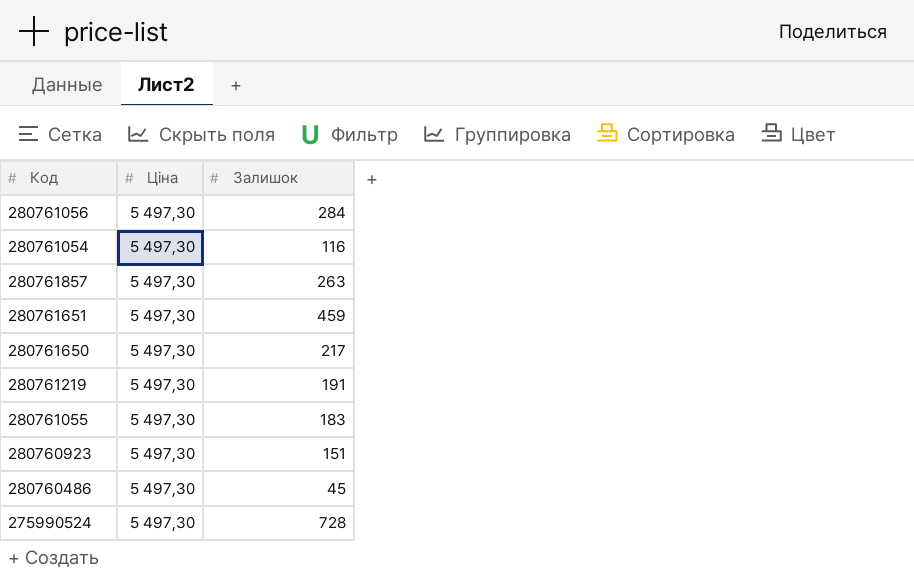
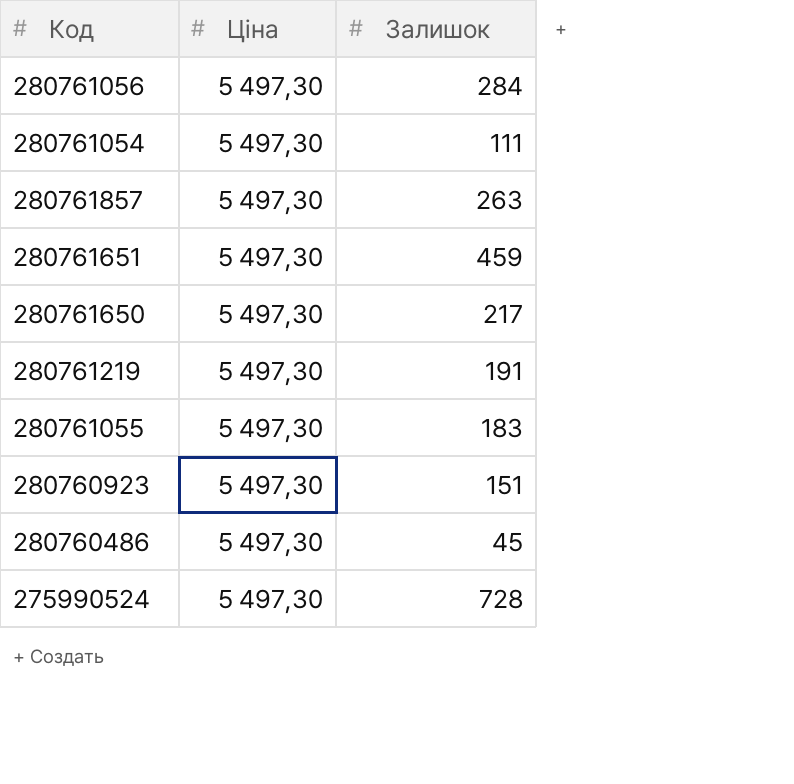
280761054 | Залишок: 116 -> 111

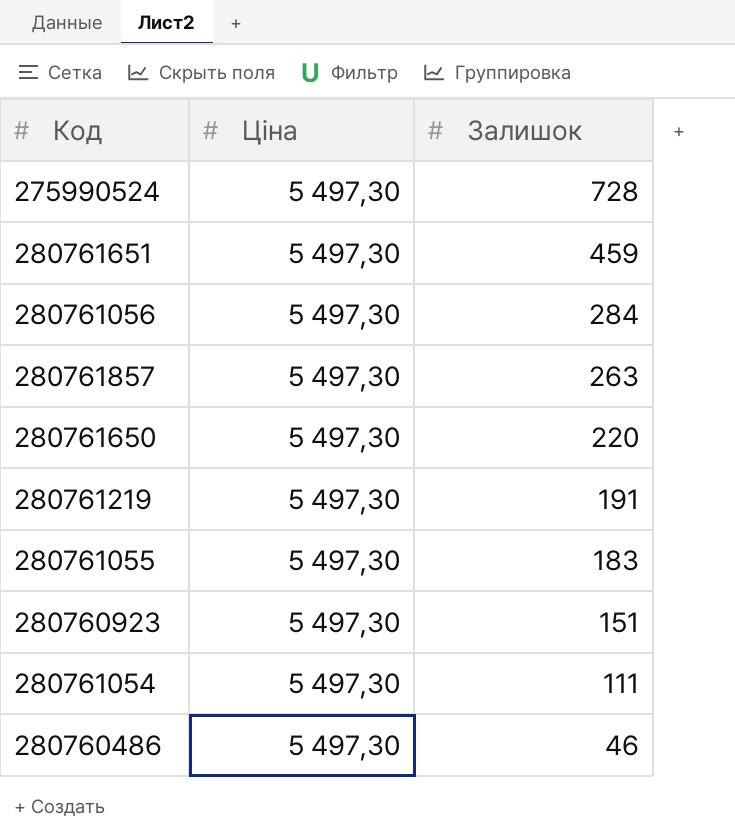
row order: none -> Залишок descending
280761650 | Залишок: 217 -> 220
280760486 | Залишок: 45 -> 46

